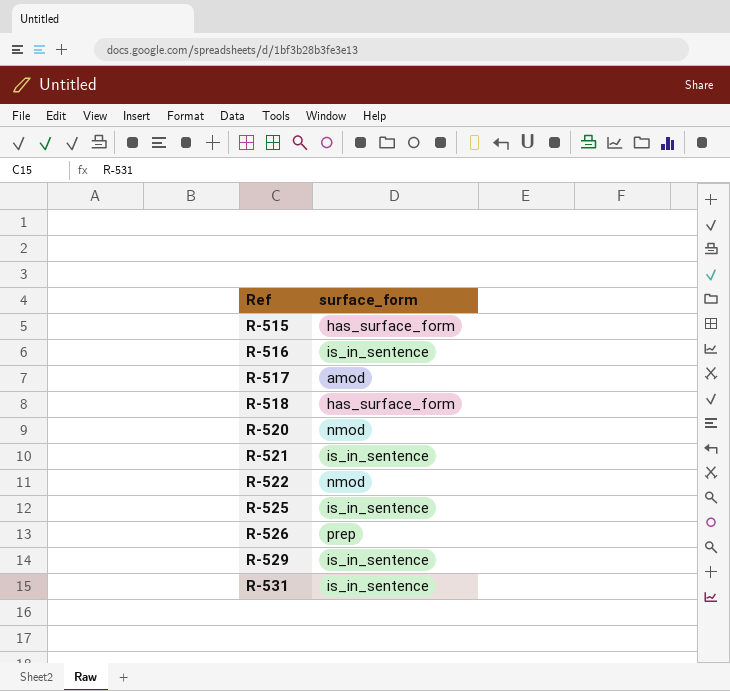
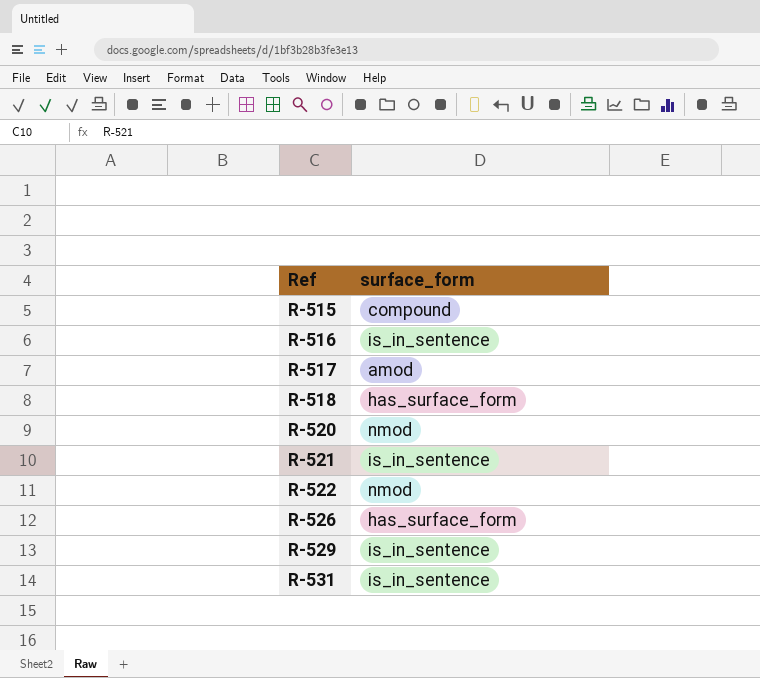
row R-525: is_in_sentence -> none
R-515 | surface_form: has_surface_form -> compound
R-526 | surface_form: prep -> has_surface_form

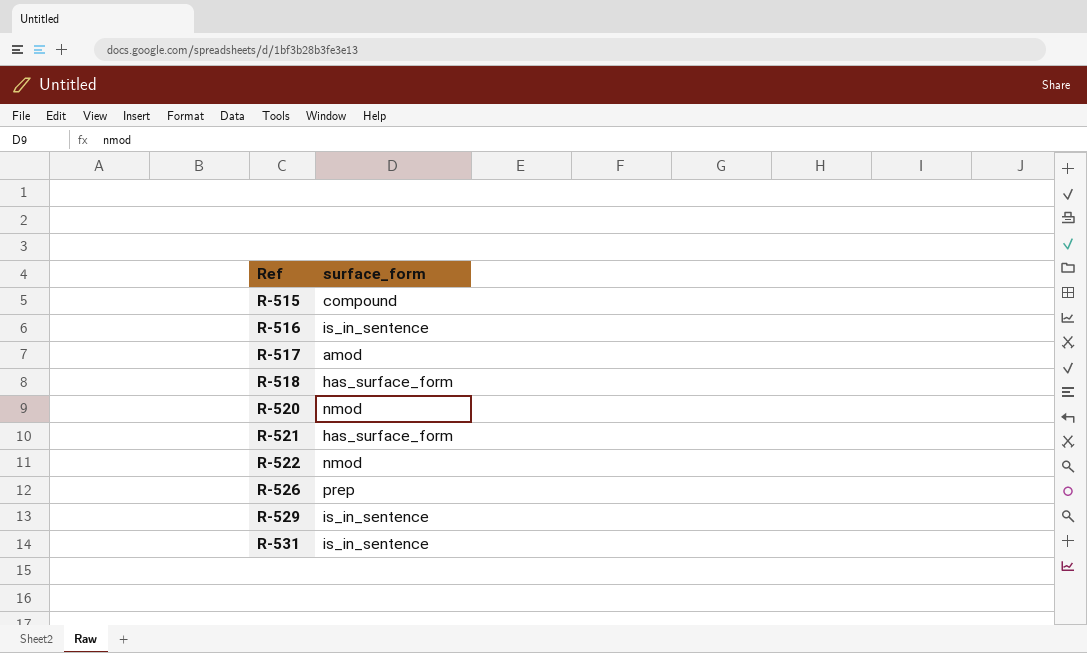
R-521 | surface_form: is_in_sentence -> has_surface_form
R-526 | surface_form: has_surface_form -> prep

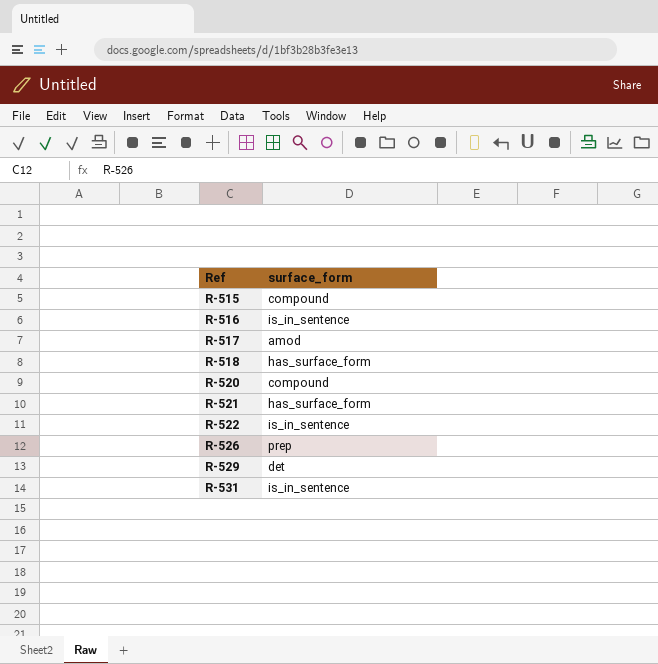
R-520 | surface_form: nmod -> compound
R-522 | surface_form: nmod -> is_in_sentence
R-529 | surface_form: is_in_sentence -> det

